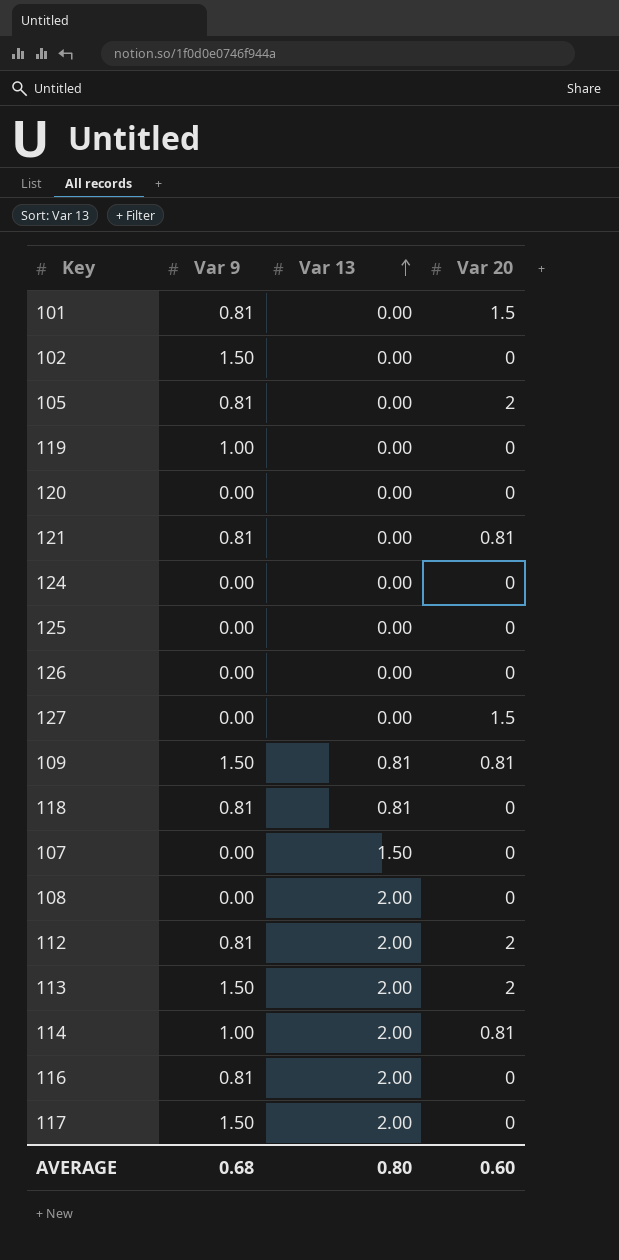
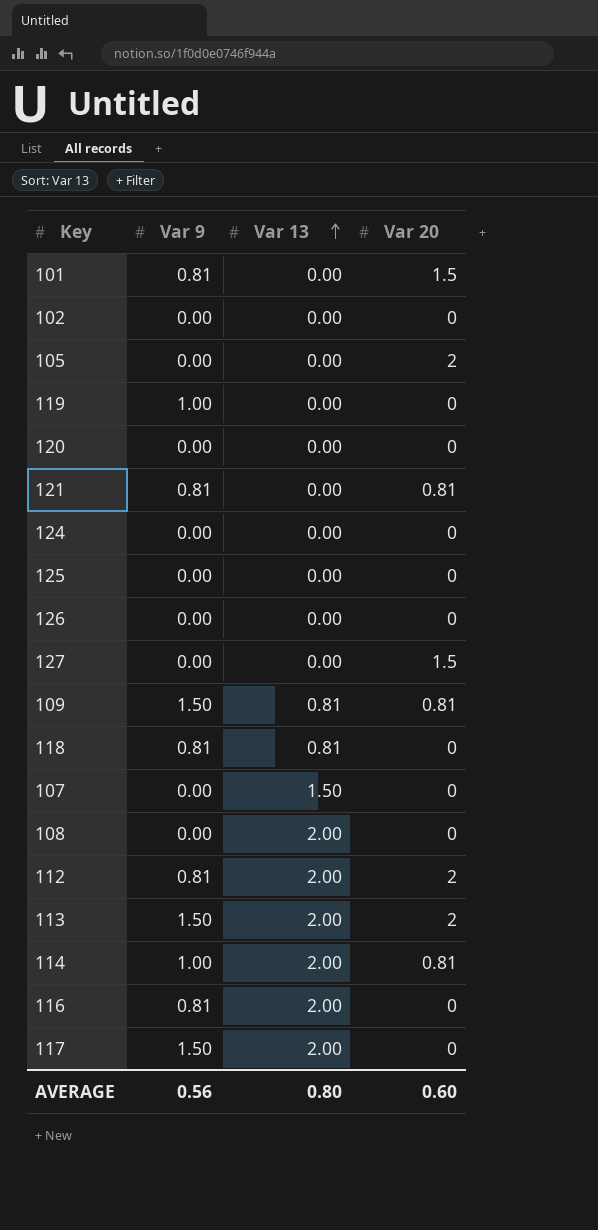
102 | Var 9: 1.50 -> 0.00
105 | Var 9: 0.81 -> 0.00
AVERAGE | Var 9: 0.68 -> 0.56

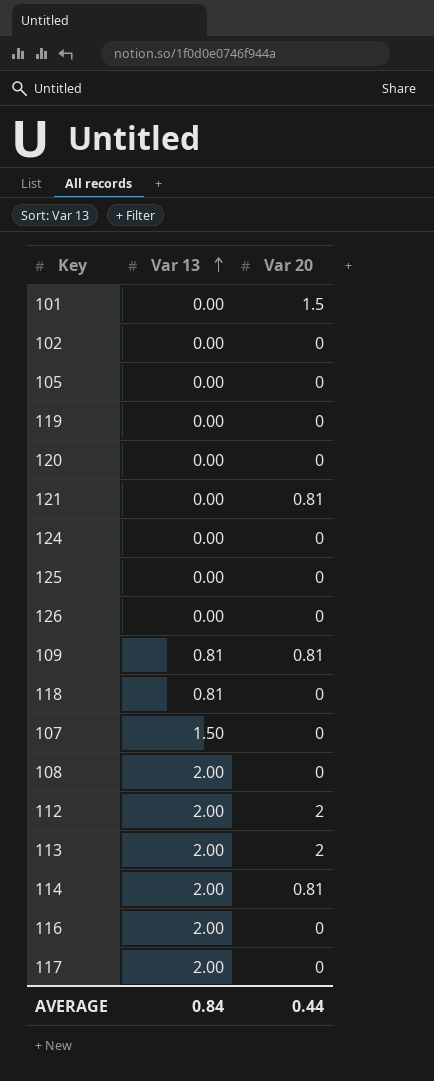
column Var 9 | position: 2 -> none
row 127: 0.00 | 0.00 | 1.5 -> none
105 | Var 20: 2 -> 0
AVERAGE | Var 13: 0.80 -> 0.84
AVERAGE | Var 20: 0.60 -> 0.44

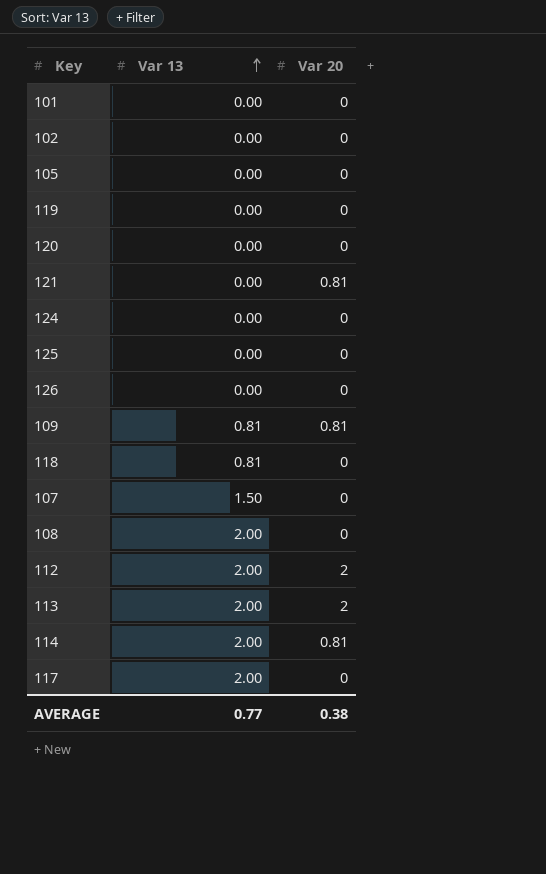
row 116: 2.00 | 0 -> none
101 | Var 20: 1.5 -> 0
AVERAGE | Var 13: 0.84 -> 0.77
AVERAGE | Var 20: 0.44 -> 0.38

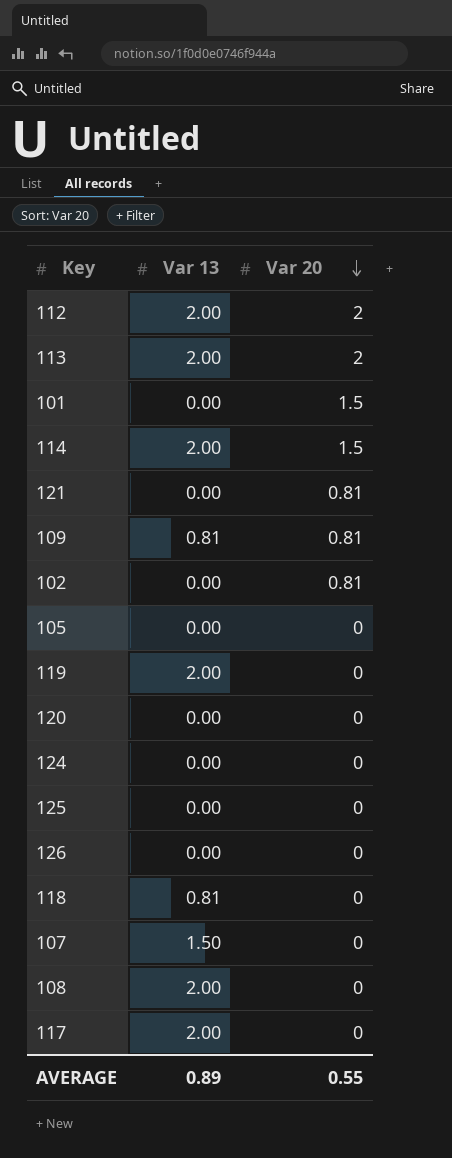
row order: Var 13 ascending -> Var 20 descending
101 | Var 20: 0 -> 1.5
114 | Var 20: 0.81 -> 1.5
102 | Var 20: 0 -> 0.81
119 | Var 13: 0.00 -> 2.00
AVERAGE | Var 13: 0.77 -> 0.89
AVERAGE | Var 20: 0.38 -> 0.55

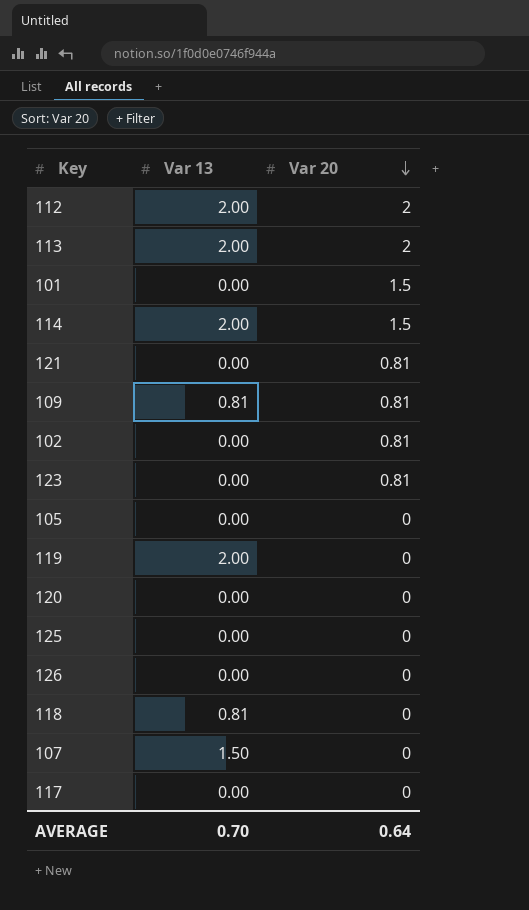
row 124: 0.00 | 0 -> none
row 108: 2.00 | 0 -> none
row 123: none -> 0.00 | 0.81
117 | Var 13: 2.00 -> 0.00
AVERAGE | Var 13: 0.89 -> 0.70
AVERAGE | Var 20: 0.55 -> 0.64

